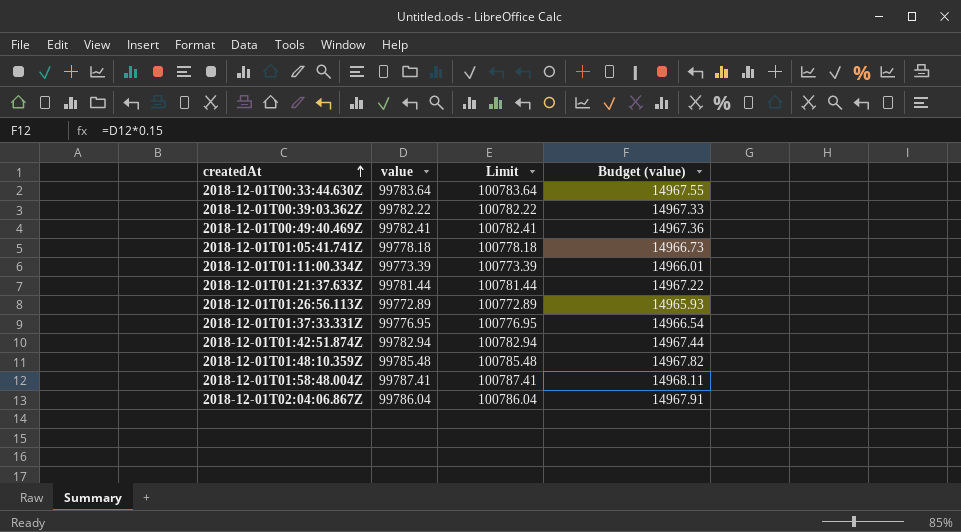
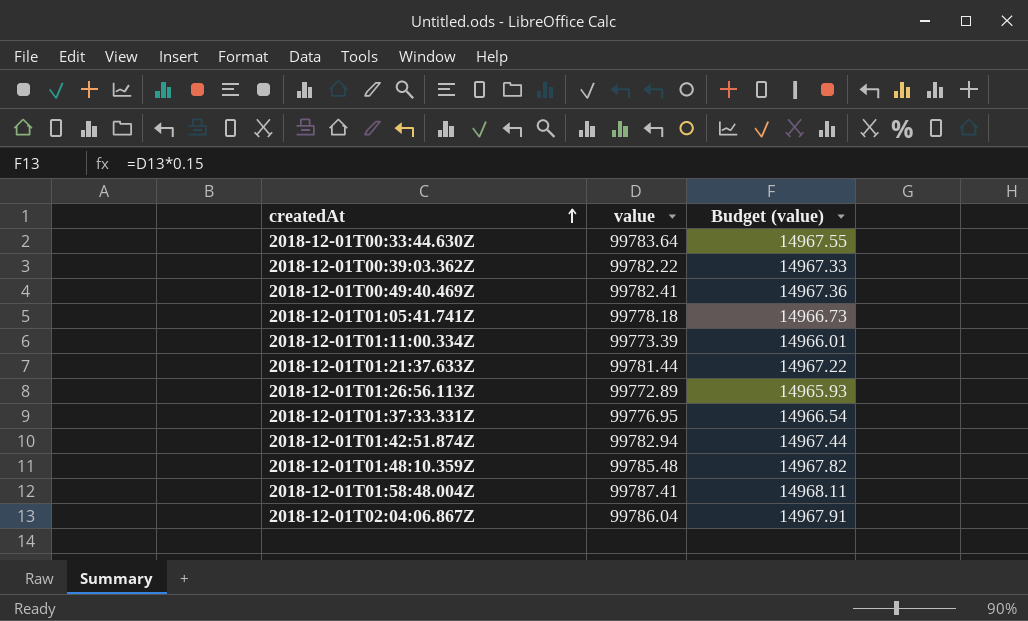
column Limit | formula: [value] + 1000 -> none

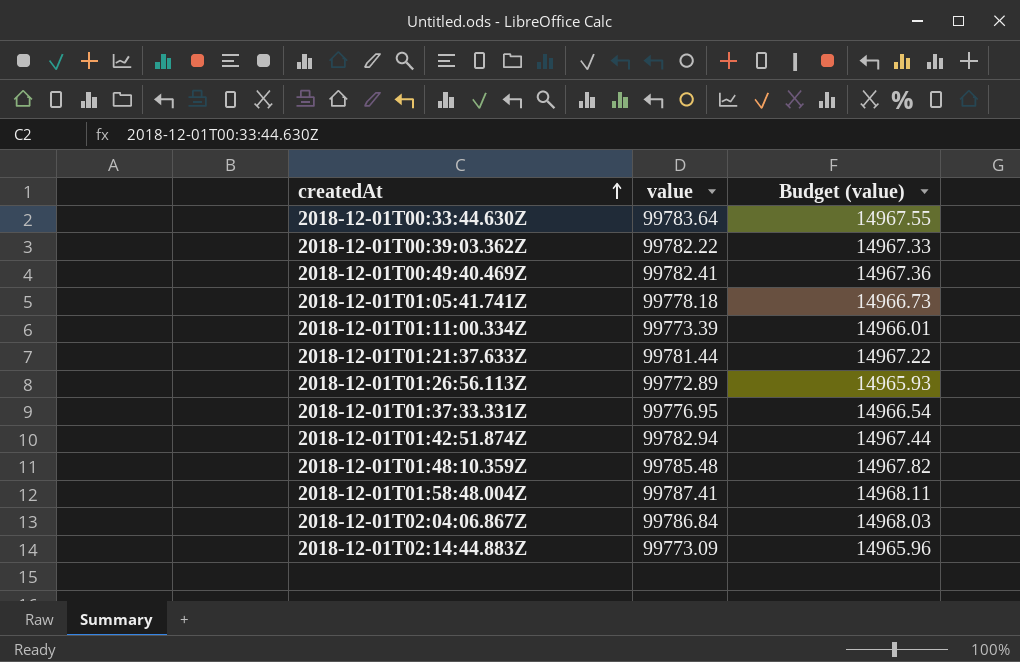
2018-12-01T02:04:06.867Z | value: 99786.04 -> 99786.84
2018-12-01T02:04:06.867Z | Budget (value): 14967.91 -> 14968.03
row 2018-12-01T02:14:44.883Z: none -> 99773.09 | 14965.96

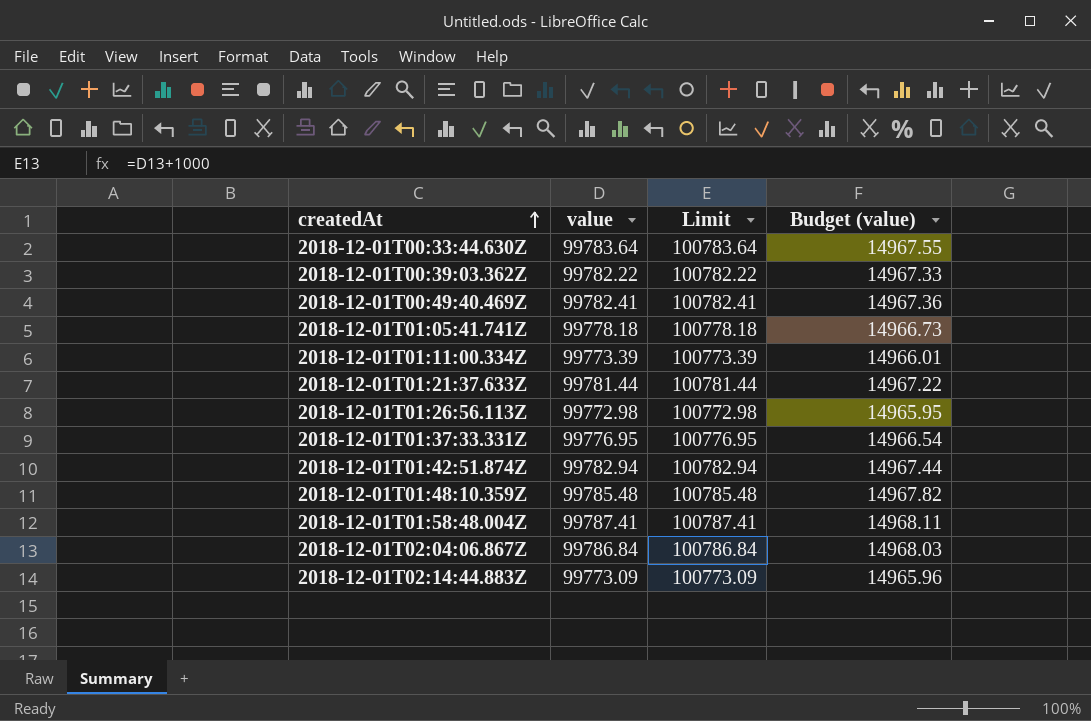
column Limit | formula: none -> [value] + 1000
2018-12-01T01:26:56.113Z | value: 99772.89 -> 99772.98
2018-12-01T01:26:56.113Z | Budget (value): 14965.93 -> 14965.95

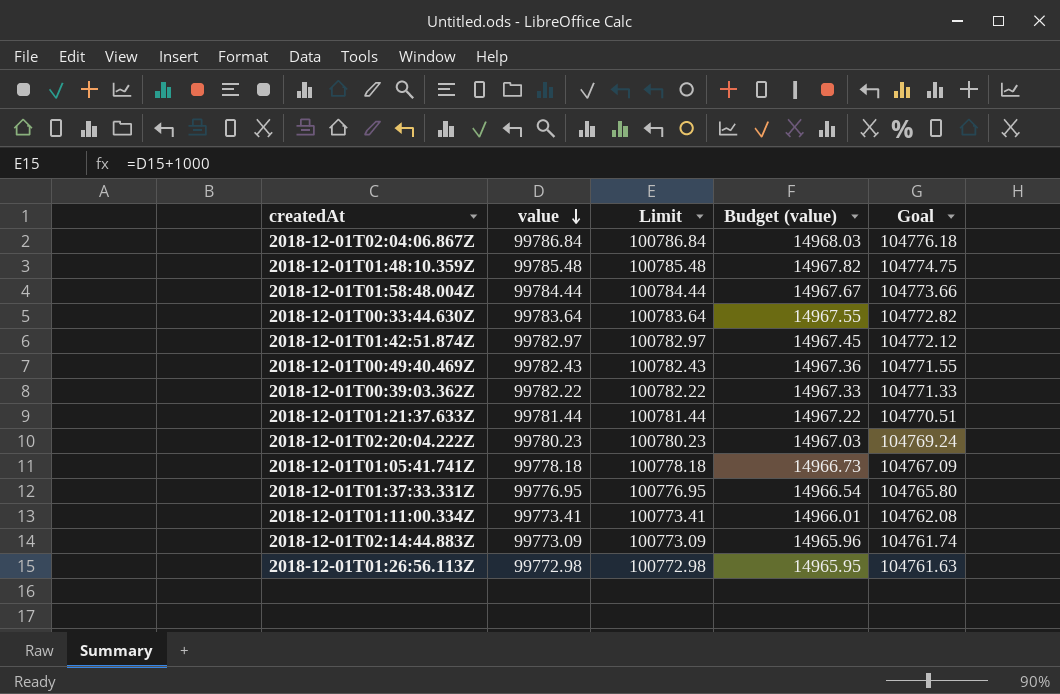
row order: createdAt ascending -> value descending
column Goal | formula: none -> [value] * 1.05
2018-12-01T01:58:48.004Z | value: 99787.41 -> 99784.44
2018-12-01T01:58:48.004Z | Limit: 100787.41 -> 100784.44
2018-12-01T01:58:48.004Z | Budget (value): 14968.11 -> 14967.67
2018-12-01T01:42:51.874Z | value: 99782.94 -> 99782.97
2018-12-01T01:42:51.874Z | Limit: 100782.94 -> 100782.97
2018-12-01T01:42:51.874Z | Budget (value): 14967.44 -> 14967.45
2018-12-01T00:49:40.469Z | value: 99782.41 -> 99782.43
2018-12-01T00:49:40.469Z | Limit: 100782.41 -> 100782.43
row 2018-12-01T02:20:04.222Z: none -> 99780.23 | 100780.23 | 14967.03 | 104769.24
2018-12-01T01:11:00.334Z | value: 99773.39 -> 99773.41
2018-12-01T01:11:00.334Z | Limit: 100773.39 -> 100773.41

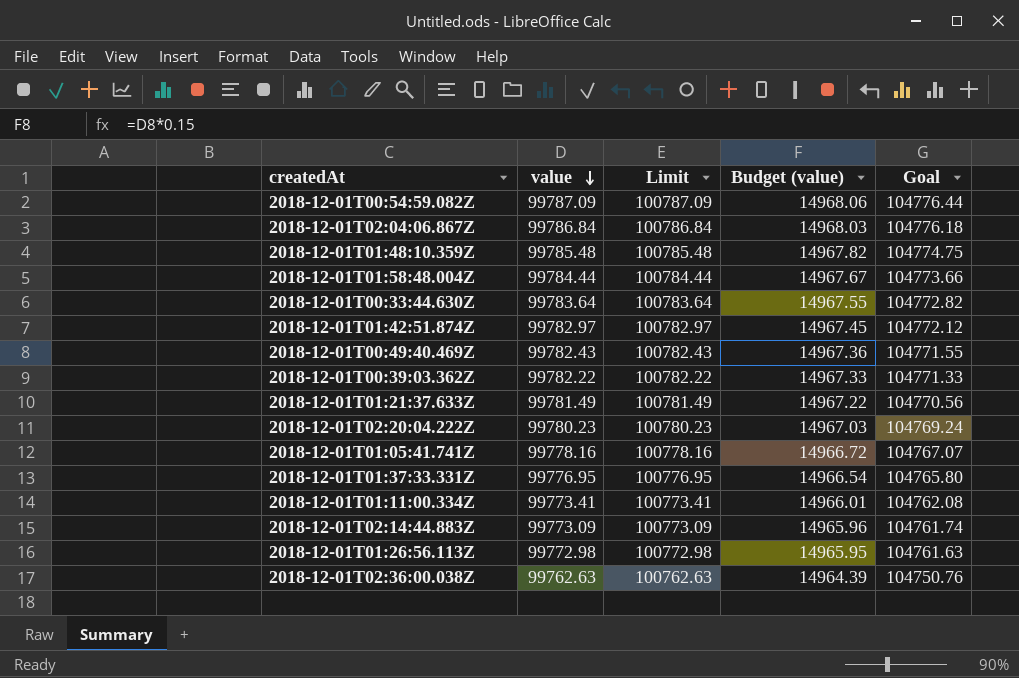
row 2018-12-01T00:54:59.082Z: none -> 99787.09 | 100787.09 | 14968.06 | 104776.44
2018-12-01T01:21:37.633Z | value: 99781.44 -> 99781.49
2018-12-01T01:21:37.633Z | Limit: 100781.44 -> 100781.49
2018-12-01T01:21:37.633Z | Goal: 104770.51 -> 104770.56
2018-12-01T01:05:41.741Z | value: 99778.18 -> 99778.16
2018-12-01T01:05:41.741Z | Limit: 100778.18 -> 100778.16
2018-12-01T01:05:41.741Z | Budget (value): 14966.73 -> 14966.72
2018-12-01T01:05:41.741Z | Goal: 104767.09 -> 104767.07
row 2018-12-01T02:36:00.038Z: none -> 99762.63 | 100762.63 | 14964.39 | 104750.76

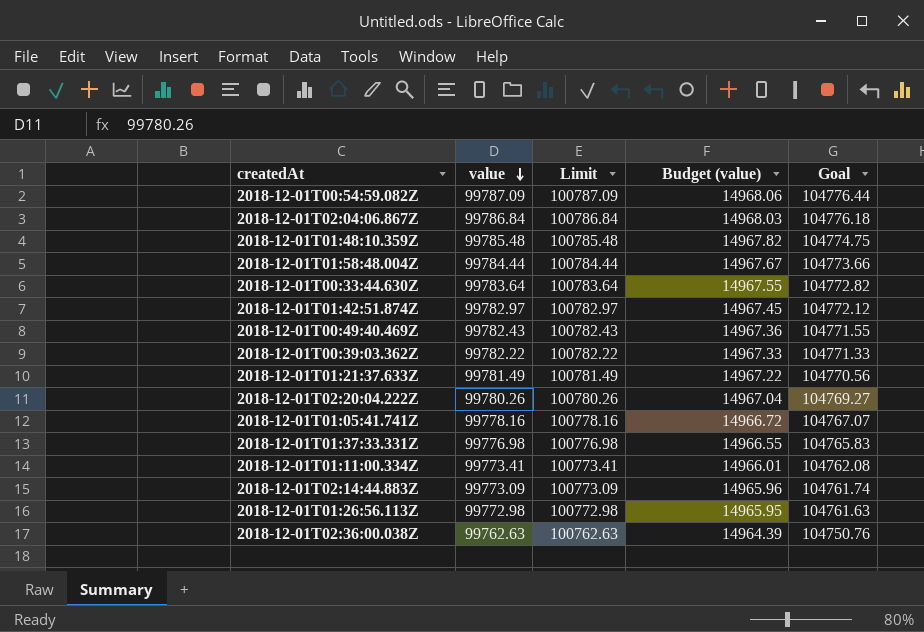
2018-12-01T02:20:04.222Z | value: 99780.23 -> 99780.26
2018-12-01T02:20:04.222Z | Limit: 100780.23 -> 100780.26
2018-12-01T02:20:04.222Z | Budget (value): 14967.03 -> 14967.04
2018-12-01T02:20:04.222Z | Goal: 104769.24 -> 104769.27
2018-12-01T01:37:33.331Z | value: 99776.95 -> 99776.98
2018-12-01T01:37:33.331Z | Limit: 100776.95 -> 100776.98
2018-12-01T01:37:33.331Z | Budget (value): 14966.54 -> 14966.55
2018-12-01T01:37:33.331Z | Goal: 104765.80 -> 104765.83

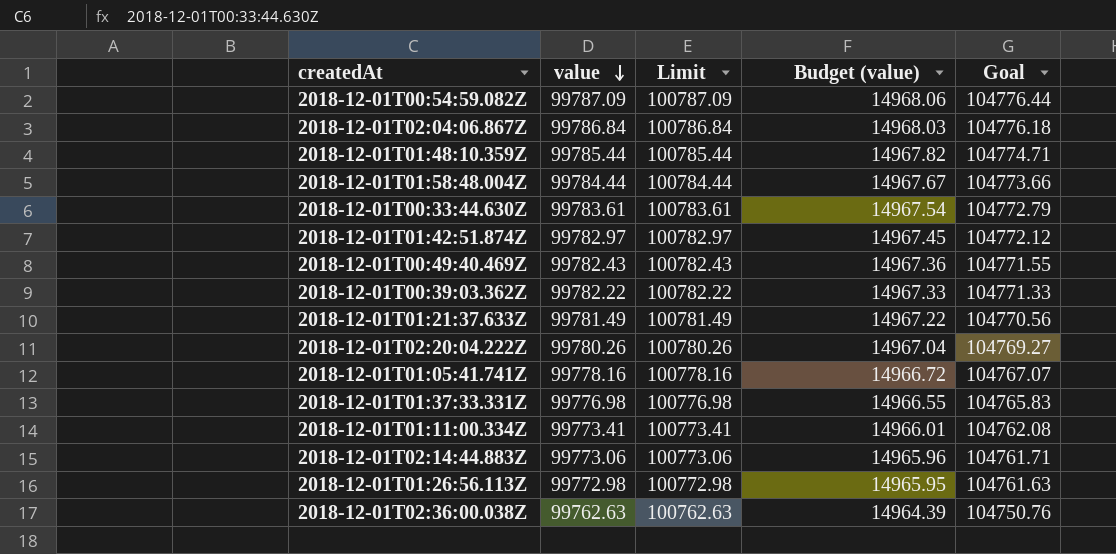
2018-12-01T01:48:10.359Z | value: 99785.48 -> 99785.44
2018-12-01T01:48:10.359Z | Limit: 100785.48 -> 100785.44
2018-12-01T01:48:10.359Z | Goal: 104774.75 -> 104774.71
2018-12-01T00:33:44.630Z | value: 99783.64 -> 99783.61
2018-12-01T00:33:44.630Z | Limit: 100783.64 -> 100783.61
2018-12-01T00:33:44.630Z | Budget (value): 14967.55 -> 14967.54
2018-12-01T00:33:44.630Z | Goal: 104772.82 -> 104772.79
2018-12-01T02:14:44.883Z | value: 99773.09 -> 99773.06
2018-12-01T02:14:44.883Z | Limit: 100773.09 -> 100773.06
2018-12-01T02:14:44.883Z | Goal: 104761.74 -> 104761.71

